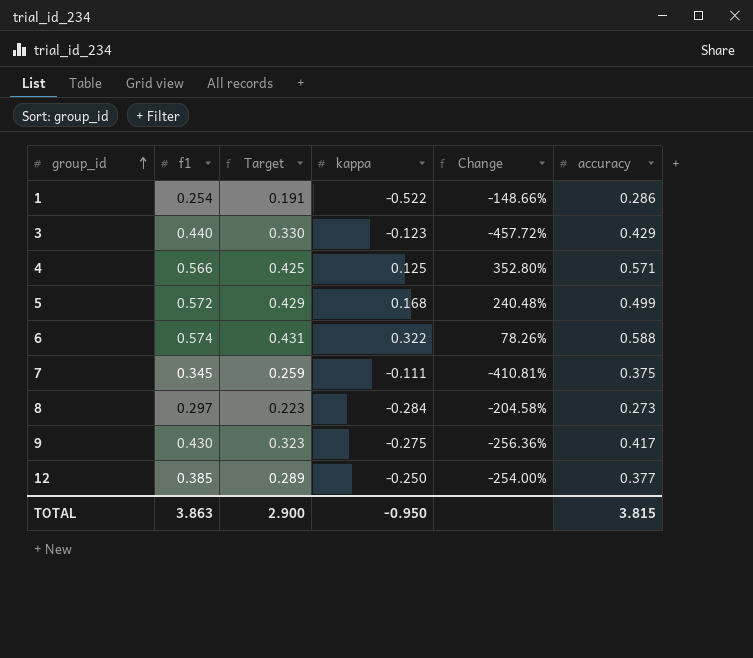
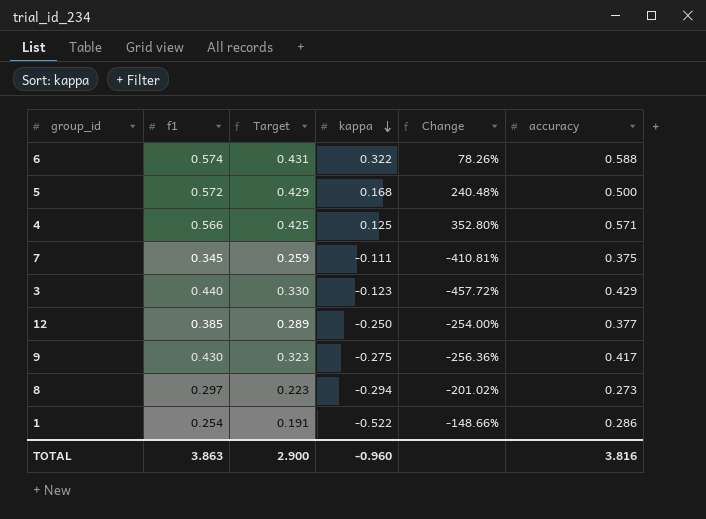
row order: group_id ascending -> kappa descending
5 | accuracy: 0.499 -> 0.500
8 | kappa: -0.284 -> -0.294
8 | Change: -204.58% -> -201.02%
TOTAL | kappa: -0.950 -> -0.960
TOTAL | accuracy: 3.815 -> 3.816

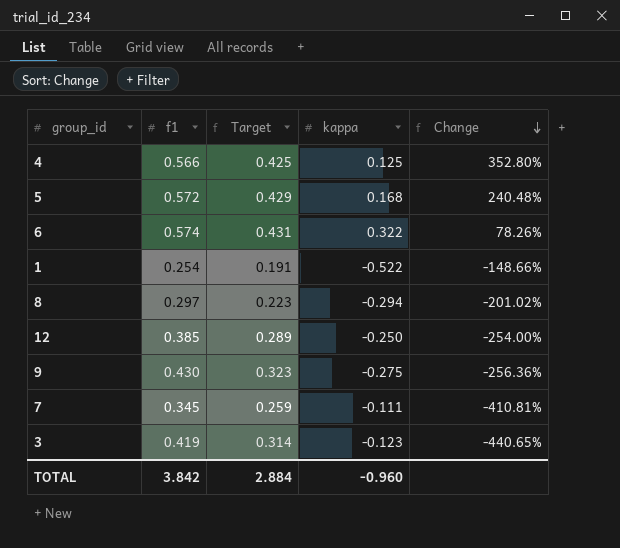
row order: kappa descending -> Change descending
column accuracy | position: 6 -> none
3 | f1: 0.440 -> 0.419
3 | Target: 0.330 -> 0.314
3 | Change: -457.72% -> -440.65%
TOTAL | f1: 3.863 -> 3.842
TOTAL | Target: 2.900 -> 2.884

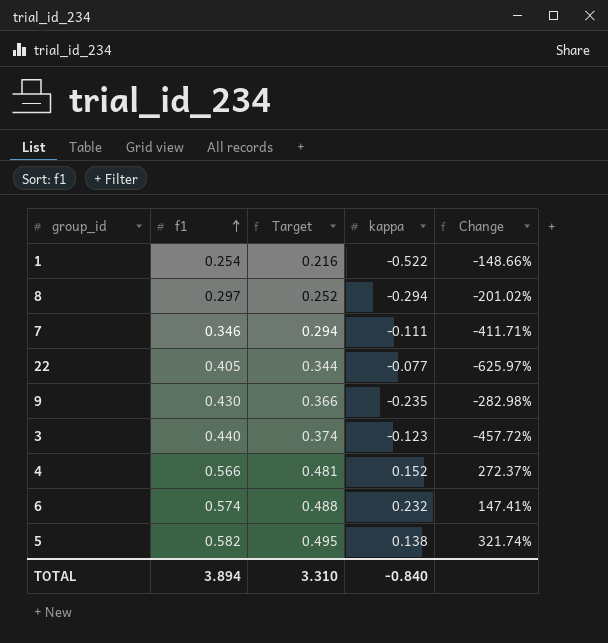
row order: Change descending -> f1 ascending
column Target | formula: [f1] * 0.75 -> [f1] * 0.85
row 12: 0.385 | 0.289 | -0.250 | -254.00% -> none
7 | f1: 0.345 -> 0.346
7 | Change: -410.81% -> -411.71%
row 22: none -> 0.405 | 0.344 | -0.077 | -625.97%
9 | kappa: -0.275 -> -0.235
9 | Change: -256.36% -> -282.98%
3 | f1: 0.419 -> 0.440
3 | Change: -440.65% -> -457.72%
4 | kappa: 0.125 -> 0.152
4 | Change: 352.80% -> 272.37%
6 | kappa: 0.322 -> 0.232
6 | Change: 78.26% -> 147.41%
5 | f1: 0.572 -> 0.582
5 | kappa: 0.168 -> 0.138
5 | Change: 240.48% -> 321.74%
TOTAL | f1: 3.842 -> 3.894
TOTAL | Target: 2.884 -> 3.310
TOTAL | kappa: -0.960 -> -0.840

